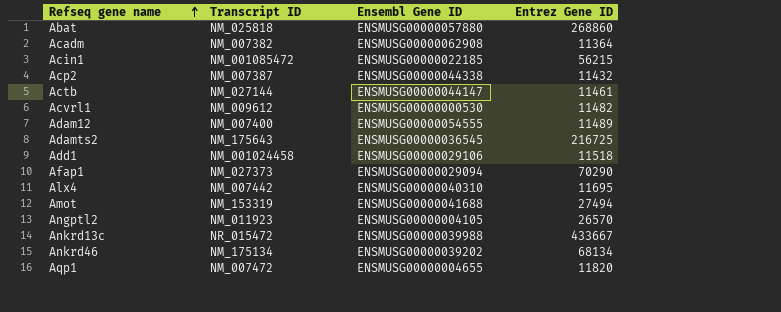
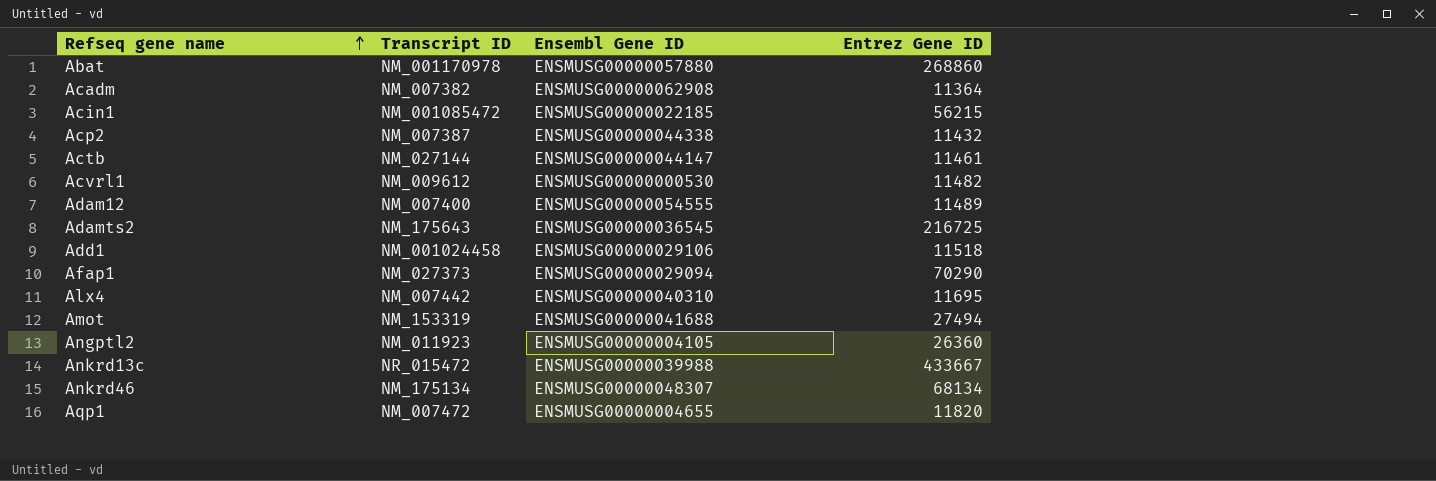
Abat | Transcript ID: NM_025818 -> NM_001170978
Angptl2 | Entrez Gene ID: 26570 -> 26360
Ankrd46 | Ensembl Gene ID: ENSMUSG00000039202 -> ENSMUSG00000048307

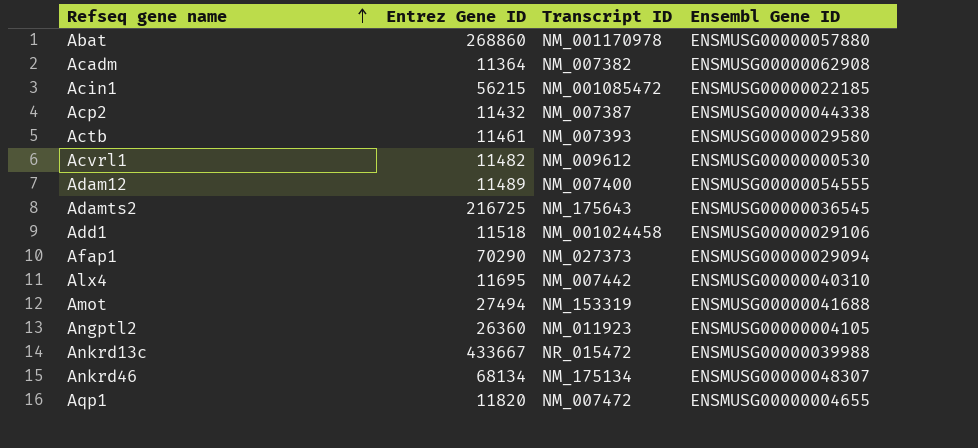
column Entrez Gene ID | position: 4 -> 2
Actb | Transcript ID: NM_027144 -> NM_007393
Actb | Ensembl Gene ID: ENSMUSG00000044147 -> ENSMUSG00000029580

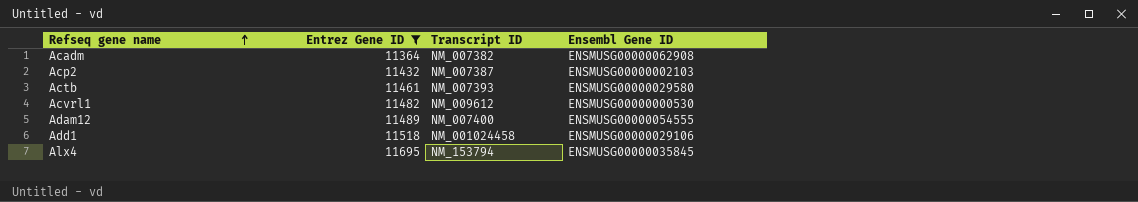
filter: none -> Entrez Gene ID <= 11695
Acp2 | Ensembl Gene ID: ENSMUSG00000044338 -> ENSMUSG00000002103
Alx4 | Transcript ID: NM_007442 -> NM_153794
Alx4 | Ensembl Gene ID: ENSMUSG00000040310 -> ENSMUSG00000035845

